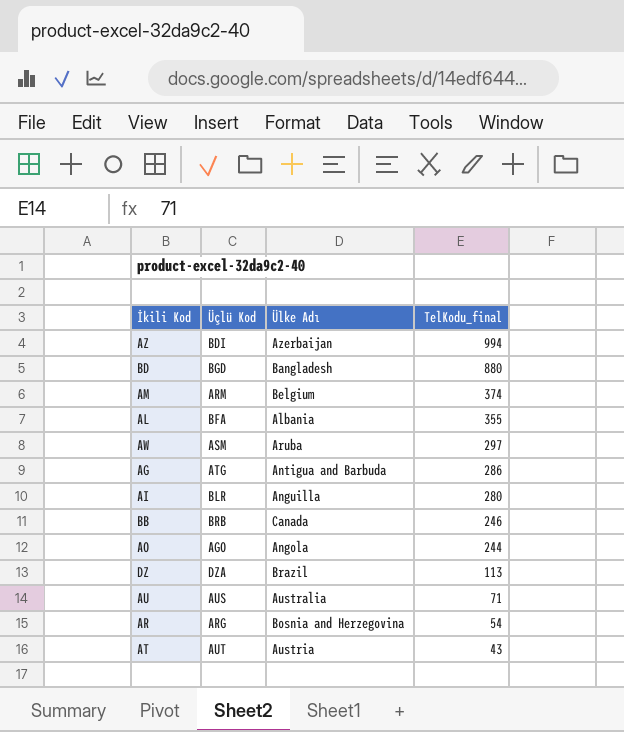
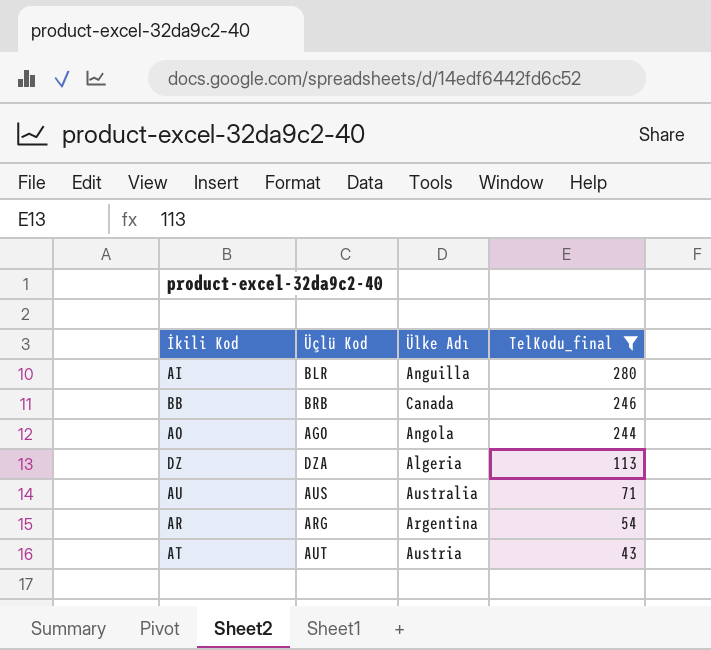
filter: none -> TelKodu_final <= 280
DZ | Ülke Adı: Brazil -> Algeria
AR | Ülke Adı: Bosnia and Herzegovina -> Argentina

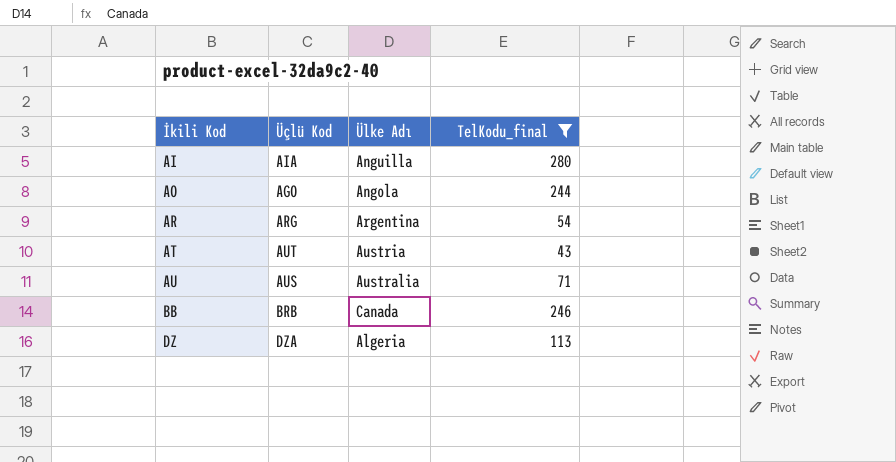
row order: TelKodu_final descending -> İkili Kod ascending
AI | Üçlü Kod: BLR -> AIA

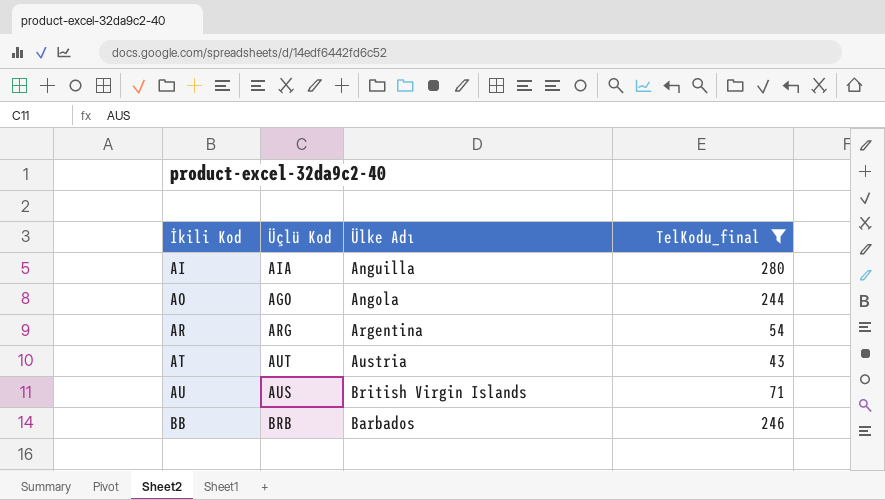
row DZ: DZA | Algeria | 113 -> none
AU | Ülke Adı: Australia -> British Virgin Islands
BB | Ülke Adı: Canada -> Barbados

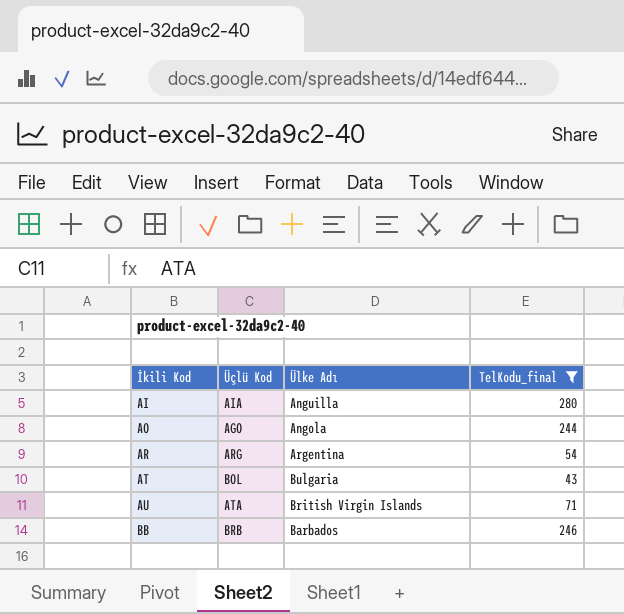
AT | Üçlü Kod: AUT -> BOL
AT | Ülke Adı: Austria -> Bulgaria
AU | Üçlü Kod: AUS -> ATA

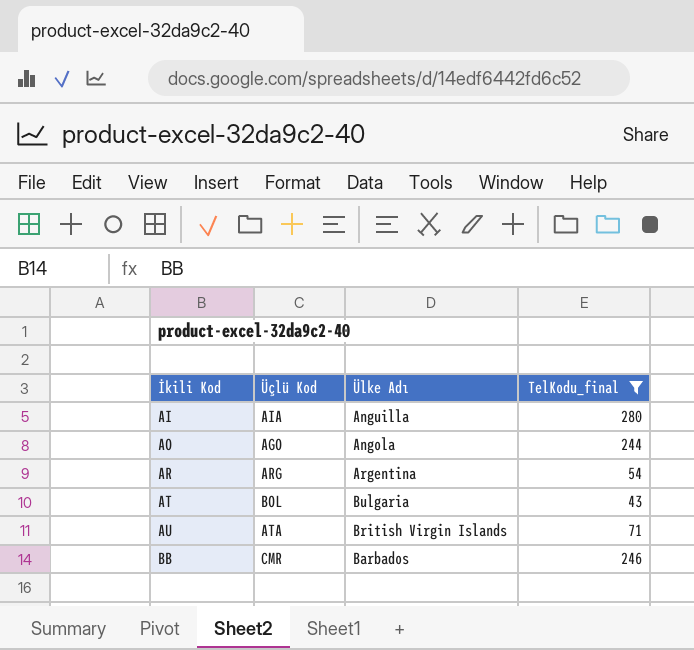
BB | Üçlü Kod: BRB -> CMR

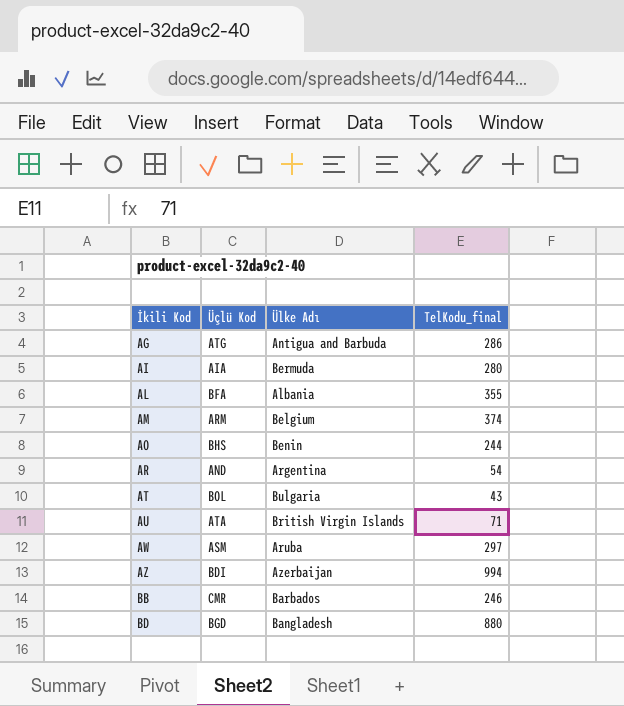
filter: TelKodu_final <= 280 -> none
AI | Ülke Adı: Anguilla -> Bermuda
AO | Üçlü Kod: AGO -> BHS
AO | Ülke Adı: Angola -> Benin
AR | Üçlü Kod: ARG -> AND

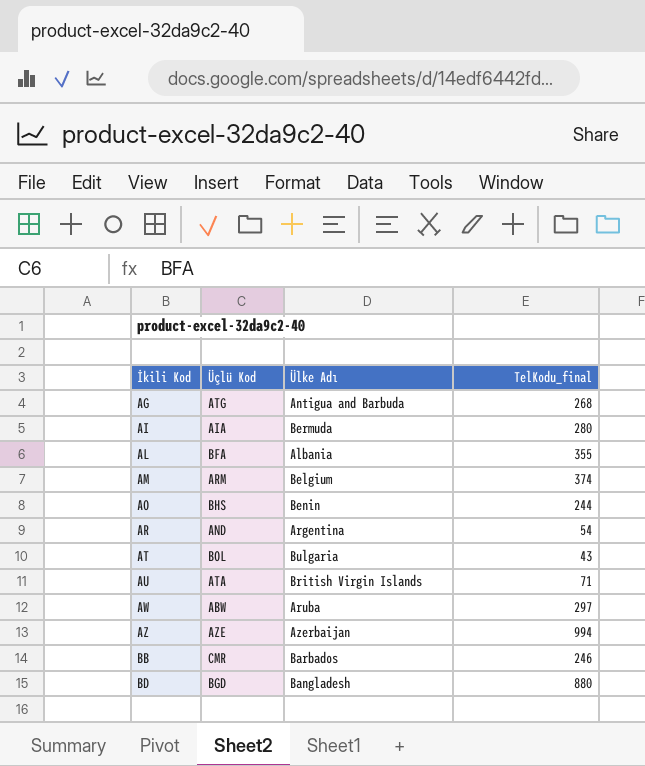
AG | TelKodu_final: 286 -> 268
AW | Üçlü Kod: ASM -> ABW
AZ | Üçlü Kod: BDI -> AZE

